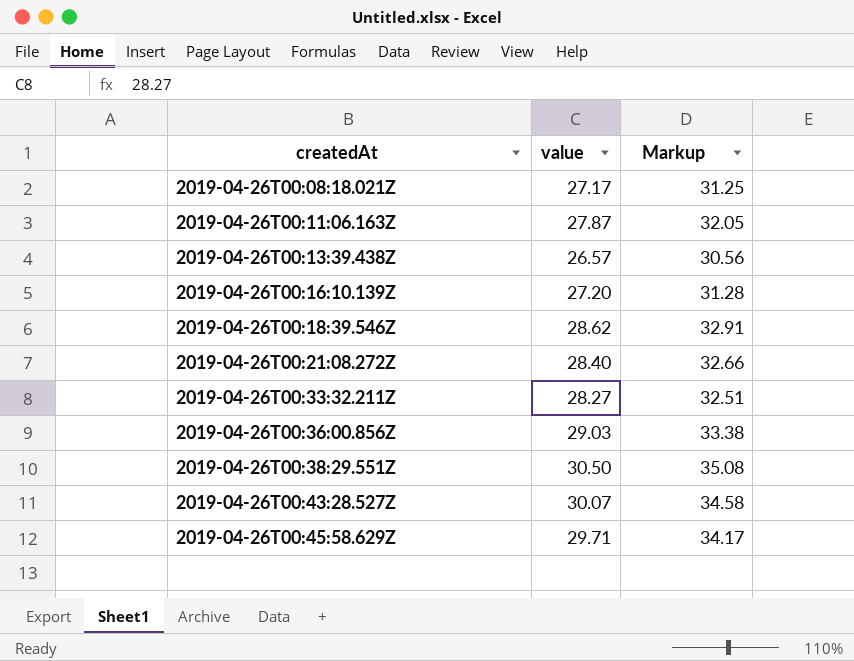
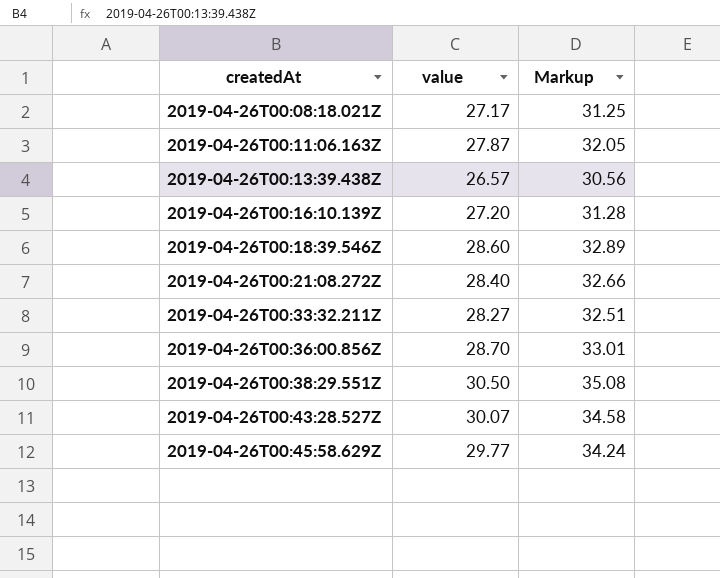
2019-04-26T00:18:39.546Z | value: 28.62 -> 28.60
2019-04-26T00:18:39.546Z | Markup: 32.91 -> 32.89
2019-04-26T00:36:00.856Z | value: 29.03 -> 28.70
2019-04-26T00:36:00.856Z | Markup: 33.38 -> 33.01
2019-04-26T00:45:58.629Z | value: 29.71 -> 29.77
2019-04-26T00:45:58.629Z | Markup: 34.17 -> 34.24

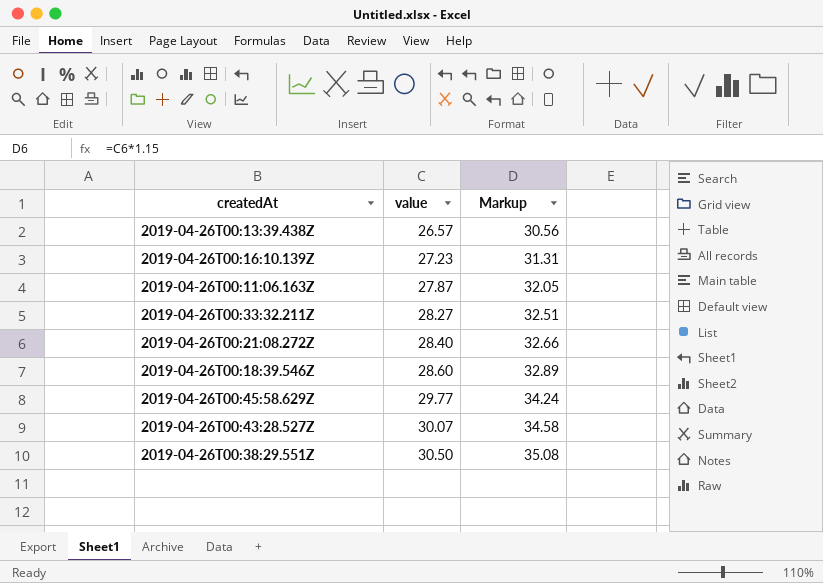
row order: createdAt ascending -> value ascending
row 2019-04-26T00:08:18.021Z: 27.17 | 31.25 -> none
row 2019-04-26T00:36:00.856Z: 28.70 | 33.01 -> none
2019-04-26T00:16:10.139Z | value: 27.20 -> 27.23
2019-04-26T00:16:10.139Z | Markup: 31.28 -> 31.31

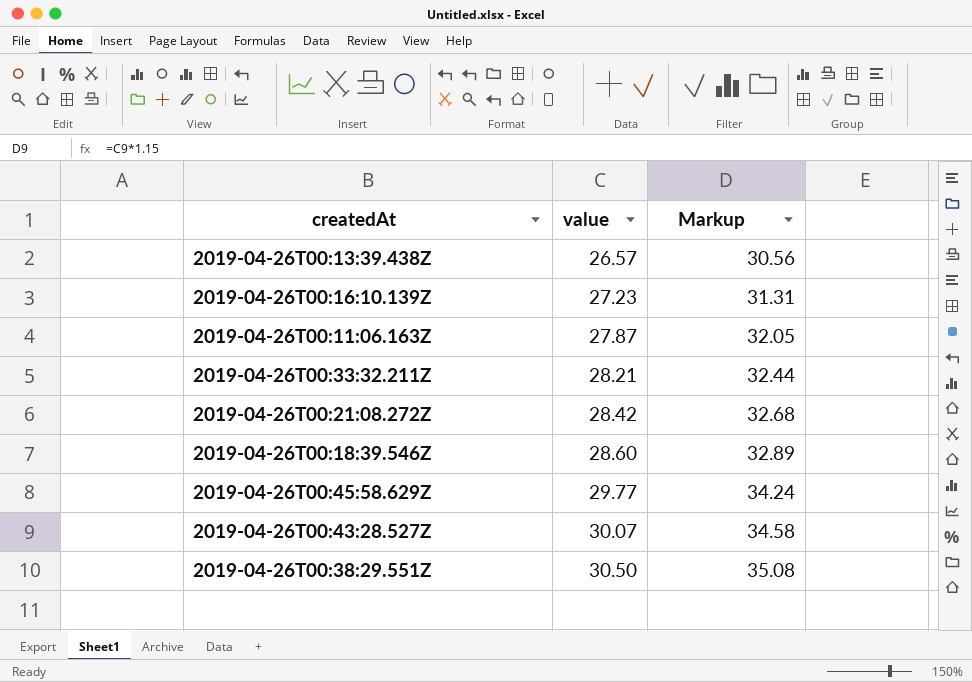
2019-04-26T00:33:32.211Z | value: 28.27 -> 28.21
2019-04-26T00:33:32.211Z | Markup: 32.51 -> 32.44
2019-04-26T00:21:08.272Z | value: 28.40 -> 28.42
2019-04-26T00:21:08.272Z | Markup: 32.66 -> 32.68

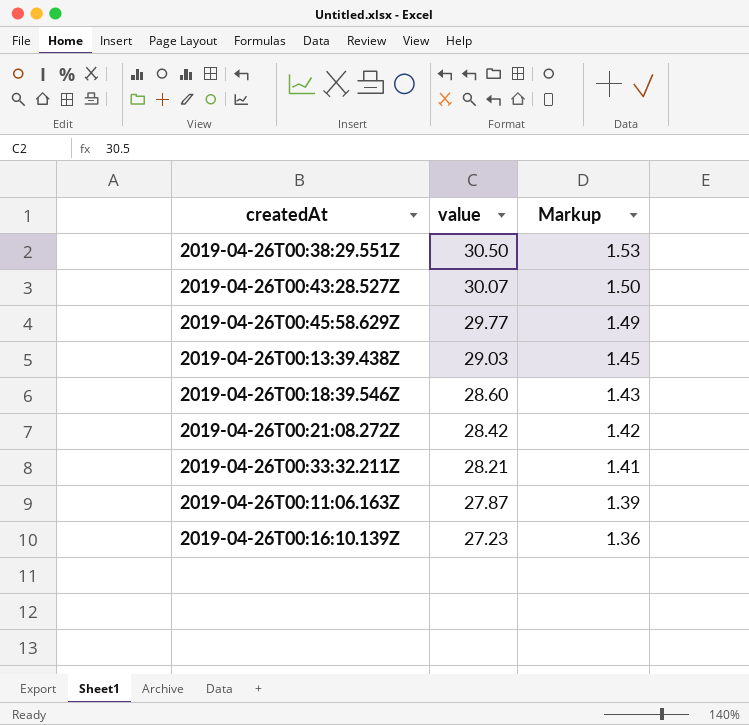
row order: value ascending -> value descending
column Markup | formula: [value] * 1.15 -> [value] * 0.05
2019-04-26T00:13:39.438Z | value: 26.57 -> 29.03

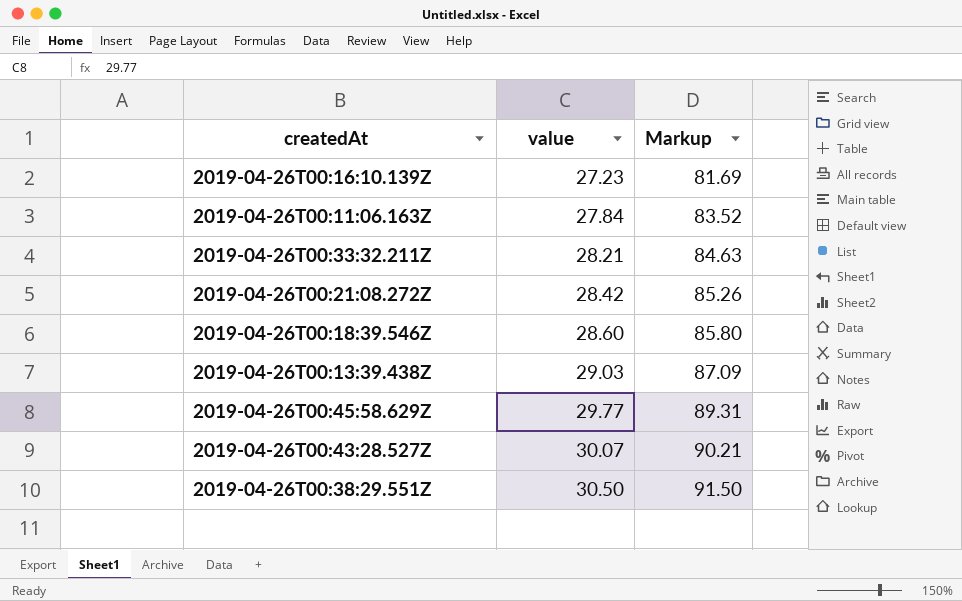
row order: value descending -> value ascending
column Markup | formula: [value] * 0.05 -> [value] * 3
2019-04-26T00:11:06.163Z | value: 27.87 -> 27.84

